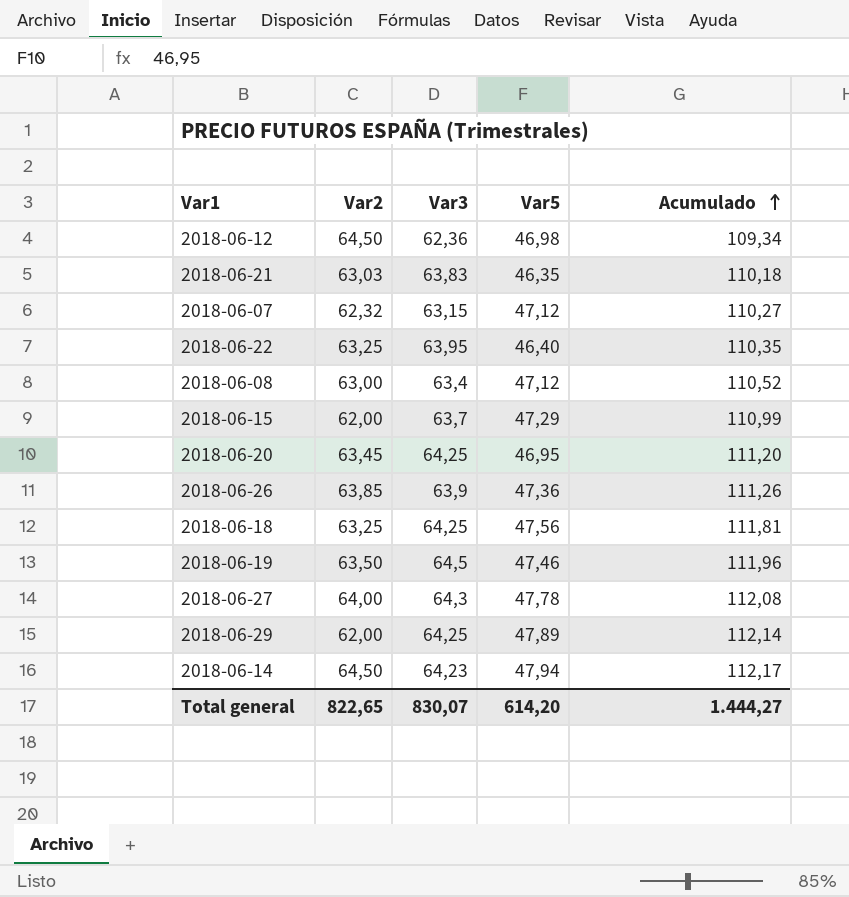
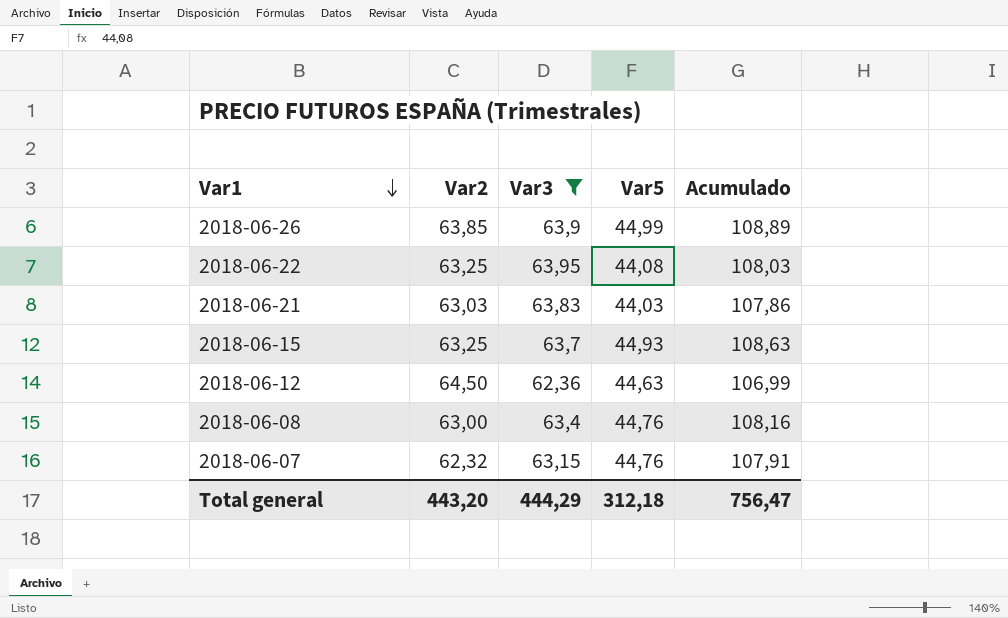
filter: none -> Var3 <= 63,95
row order: Acumulado ascending -> Var1 descending
2018-06-26 | Var5: 47,36 -> 44,99
2018-06-26 | Acumulado: 111,26 -> 108,89
2018-06-22 | Var5: 46,40 -> 44,08
2018-06-22 | Acumulado: 110,35 -> 108,03
2018-06-21 | Var5: 46,35 -> 44,03
2018-06-21 | Acumulado: 110,18 -> 107,86
2018-06-15 | Var2: 62,00 -> 63,25
2018-06-15 | Var5: 47,29 -> 44,93
2018-06-15 | Acumulado: 110,99 -> 108,63
2018-06-12 | Var5: 46,98 -> 44,63
2018-06-12 | Acumulado: 109,34 -> 106,99
2018-06-08 | Var5: 47,12 -> 44,76
2018-06-08 | Acumulado: 110,52 -> 108,16
2018-06-07 | Var5: 47,12 -> 44,76
2018-06-07 | Acumulado: 110,27 -> 107,91
Total general | Var2: 822,65 -> 443,20
Total general | Var3: 830,07 -> 444,29
Total general | Var5: 614,20 -> 312,18
Total general | Acumulado: 1.444,27 -> 756,47

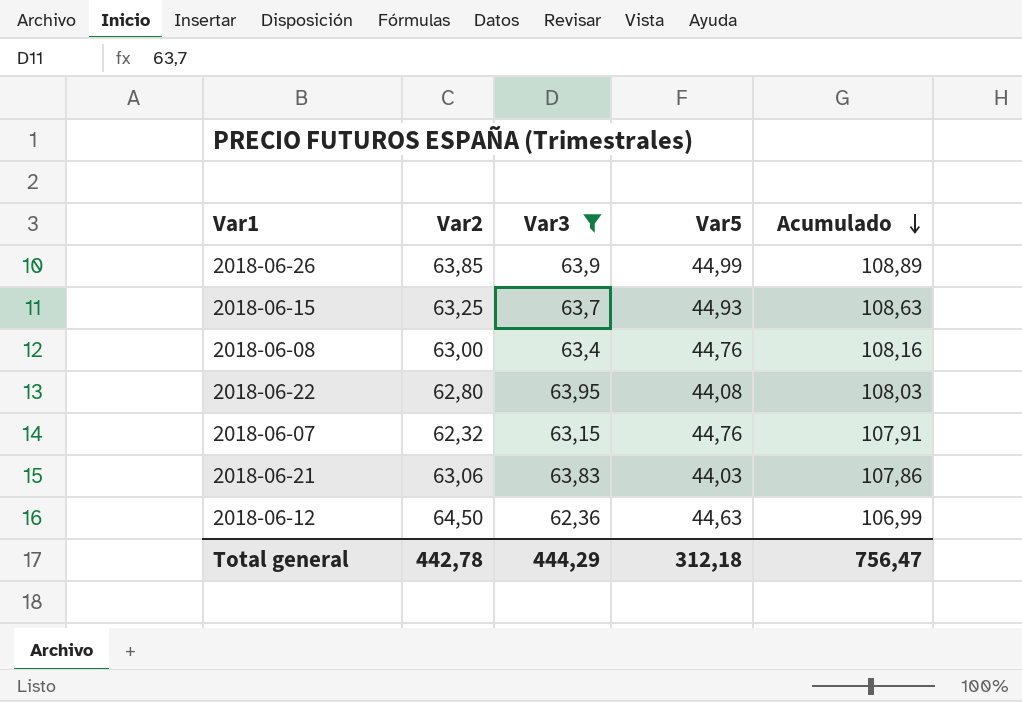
row order: Var1 descending -> Acumulado descending
2018-06-22 | Var2: 63,25 -> 62,80
2018-06-21 | Var2: 63,03 -> 63,06
Total general | Var2: 443,20 -> 442,78

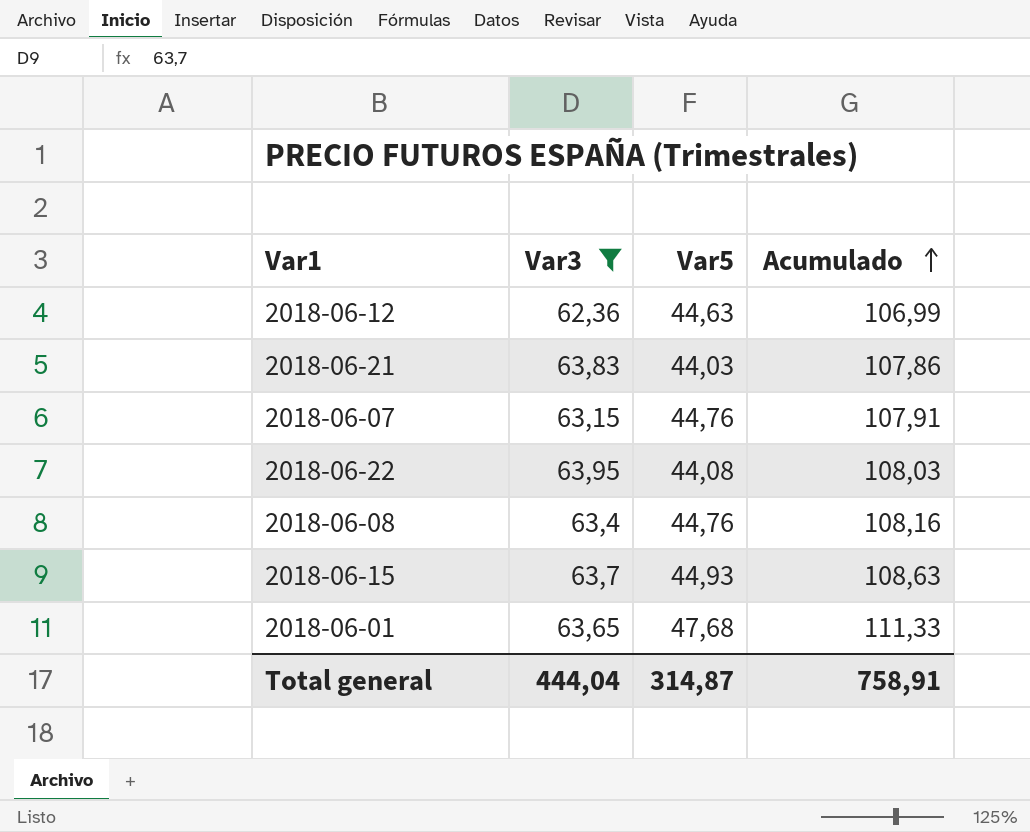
row order: Acumulado descending -> Acumulado ascending
column Var2 | position: 2 -> none
row 2018-06-26: 63,85 | 63,9 | 44,99 | 108,89 -> none
row 2018-06-01: none -> 63,65 | 47,68 | 111,33
Total general | Var3: 444,29 -> 444,04
Total general | Var5: 312,18 -> 314,87
Total general | Acumulado: 756,47 -> 758,91

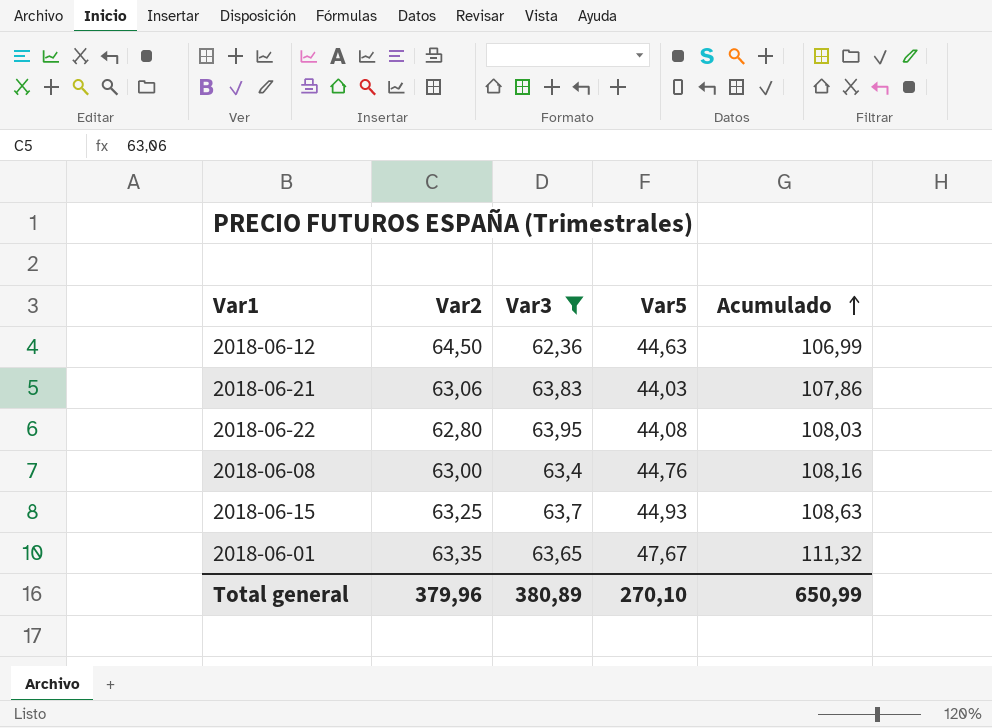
column Var2 | position: none -> 2
row 2018-06-07: 63,15 | 44,76 | 107,91 -> none
2018-06-01 | Var5: 47,68 -> 47,67
2018-06-01 | Acumulado: 111,33 -> 111,32
Total general | Var3: 444,04 -> 380,89
Total general | Var5: 314,87 -> 270,10
Total general | Acumulado: 758,91 -> 650,99

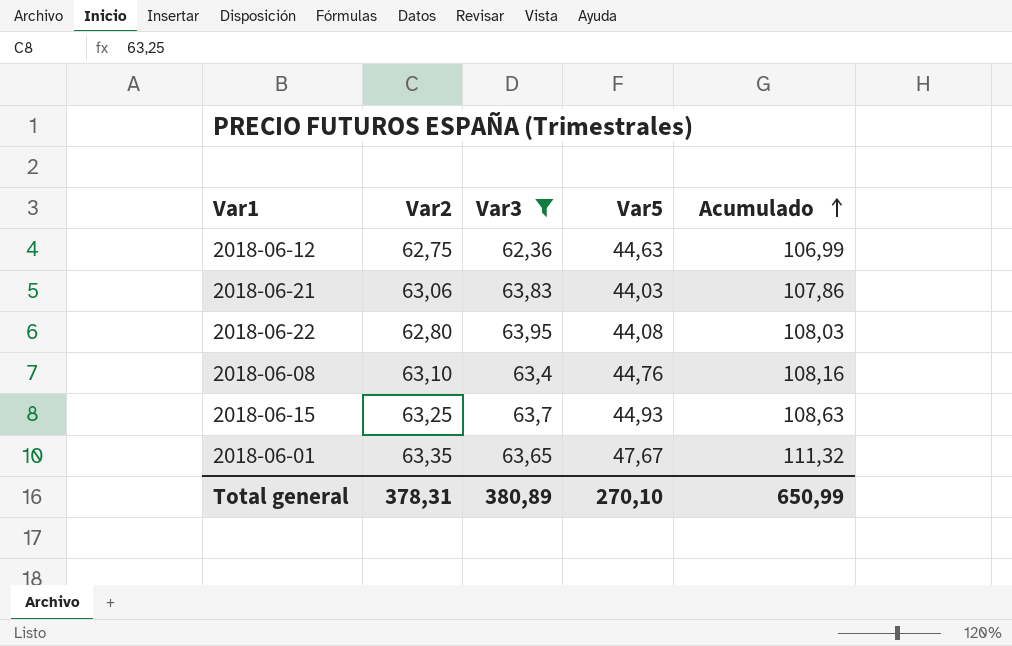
2018-06-12 | Var2: 64,50 -> 62,75
2018-06-08 | Var2: 63,00 -> 63,10
Total general | Var2: 379,96 -> 378,31

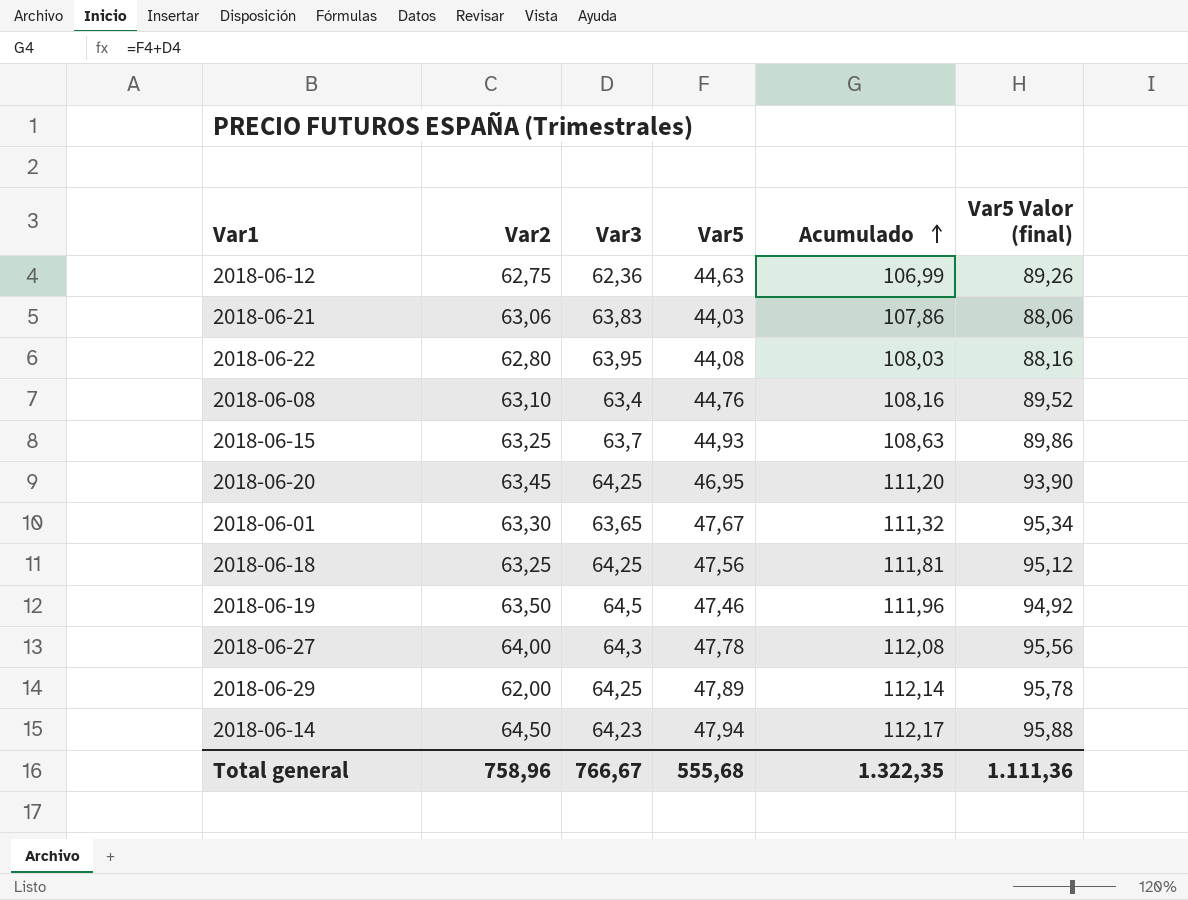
filter: Var3 <= 63,95 -> none
column Var5 Valor (final) | formula: none -> [Var5] * 2
2018-06-01 | Var2: 63,35 -> 63,30
Total general | Var2: 378,31 -> 758,96
Total general | Var3: 380,89 -> 766,67
Total general | Var5: 270,10 -> 555,68
Total general | Acumulado: 650,99 -> 1.322,35

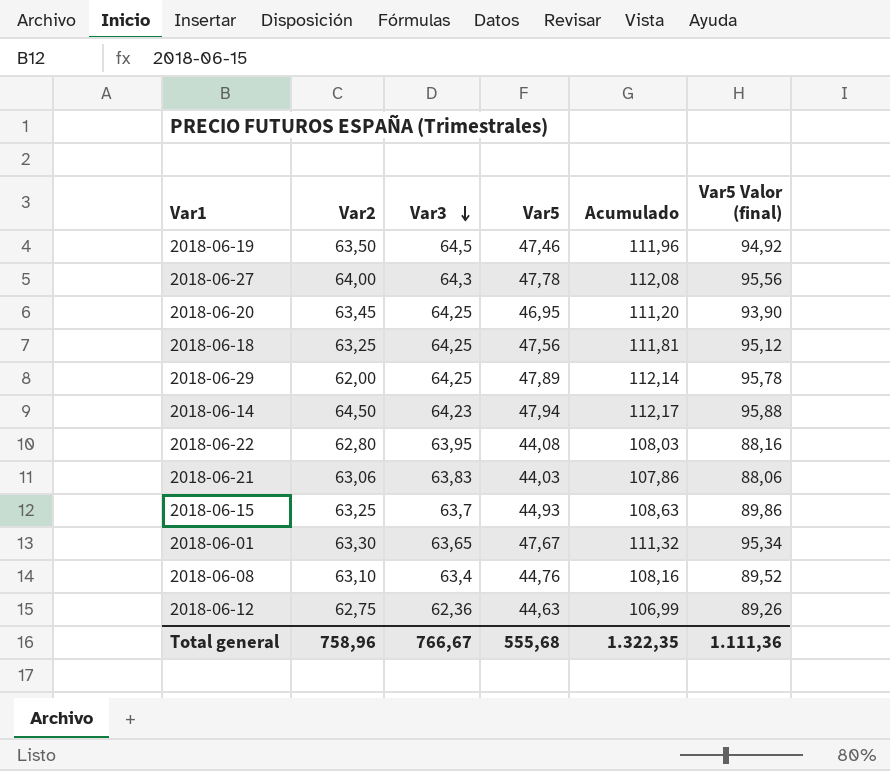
row order: Acumulado ascending -> Var3 descending

